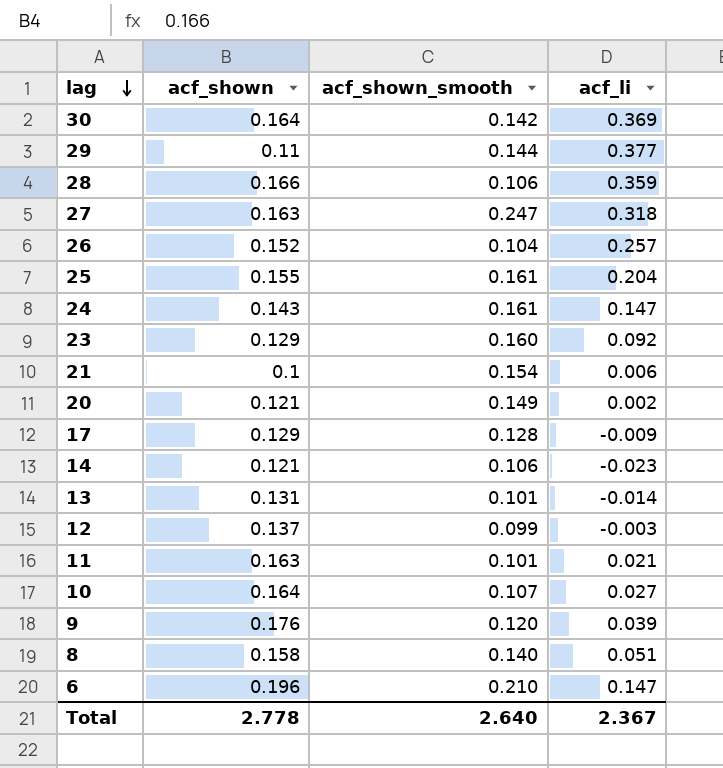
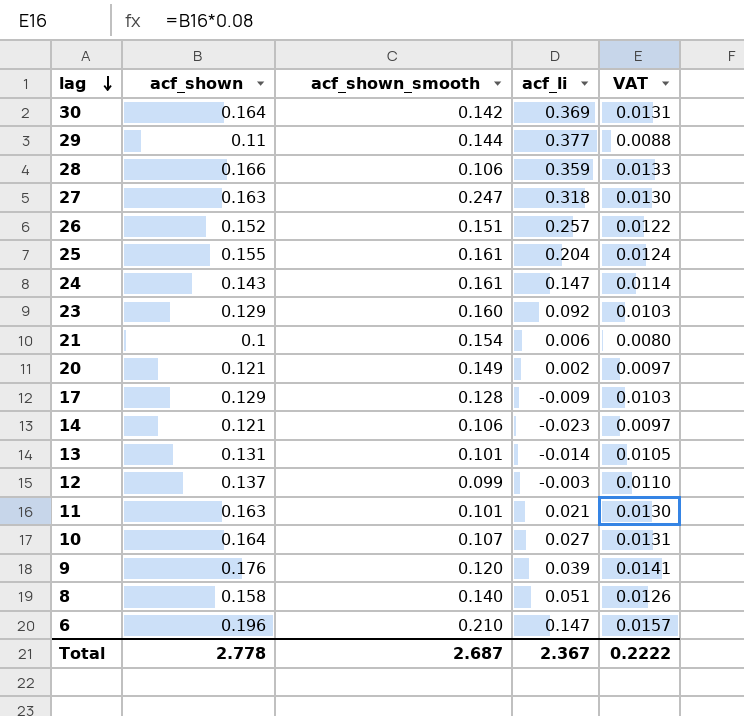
column VAT | formula: none -> [acf_shown] * 0.08
26 | acf_shown_smooth: 0.104 -> 0.151
Total | acf_shown_smooth: 2.640 -> 2.687

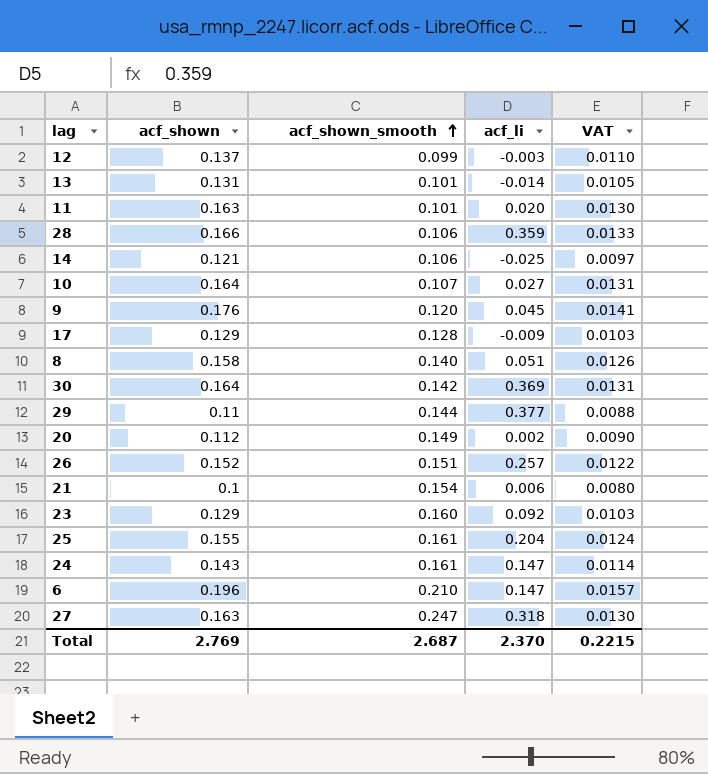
row order: lag descending -> acf_shown_smooth ascending
11 | acf_li: 0.021 -> 0.020
14 | acf_li: -0.023 -> -0.025
9 | acf_li: 0.039 -> 0.045
20 | acf_shown: 0.121 -> 0.112
20 | VAT: 0.0097 -> 0.0090
Total | acf_shown: 2.778 -> 2.769
Total | acf_li: 2.367 -> 2.370
Total | VAT: 0.2222 -> 0.2215

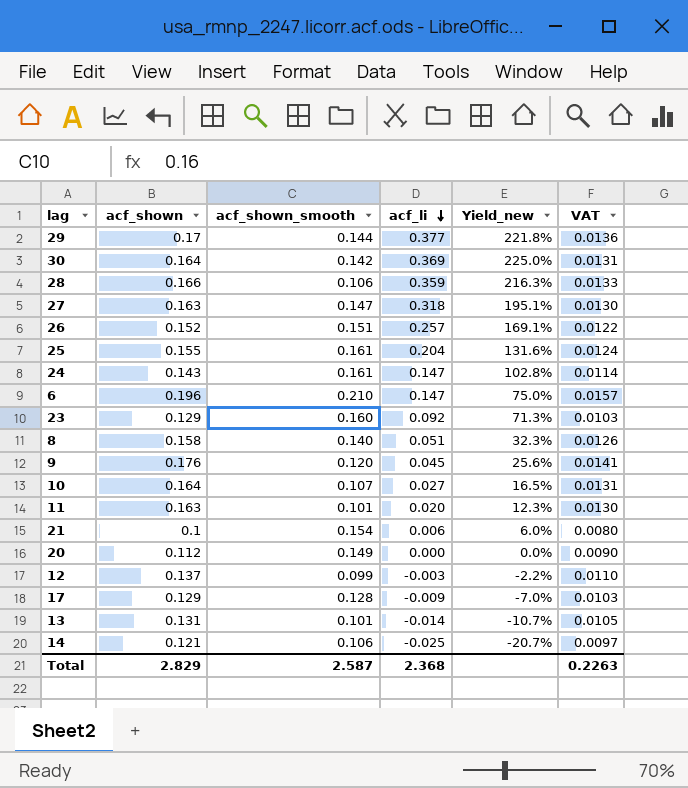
row order: acf_shown_smooth ascending -> acf_li descending
column Yield_new | formula: none -> [acf_li] / [acf_shown]
29 | acf_shown: 0.11 -> 0.17
29 | VAT: 0.0088 -> 0.0136
27 | acf_shown_smooth: 0.247 -> 0.147
20 | acf_li: 0.002 -> 0.000
Total | acf_shown: 2.769 -> 2.829
Total | acf_shown_smooth: 2.687 -> 2.587
Total | acf_li: 2.370 -> 2.368
Total | VAT: 0.2215 -> 0.2263

